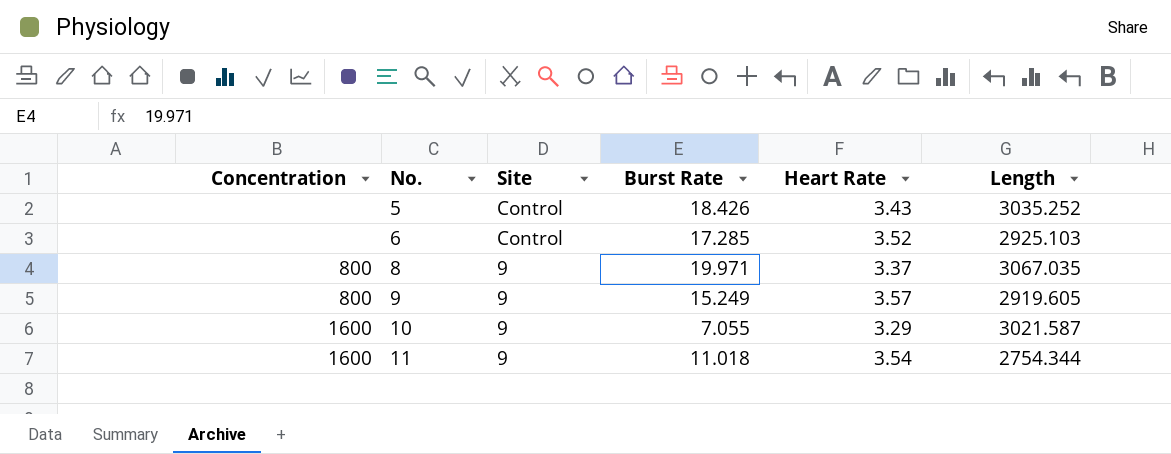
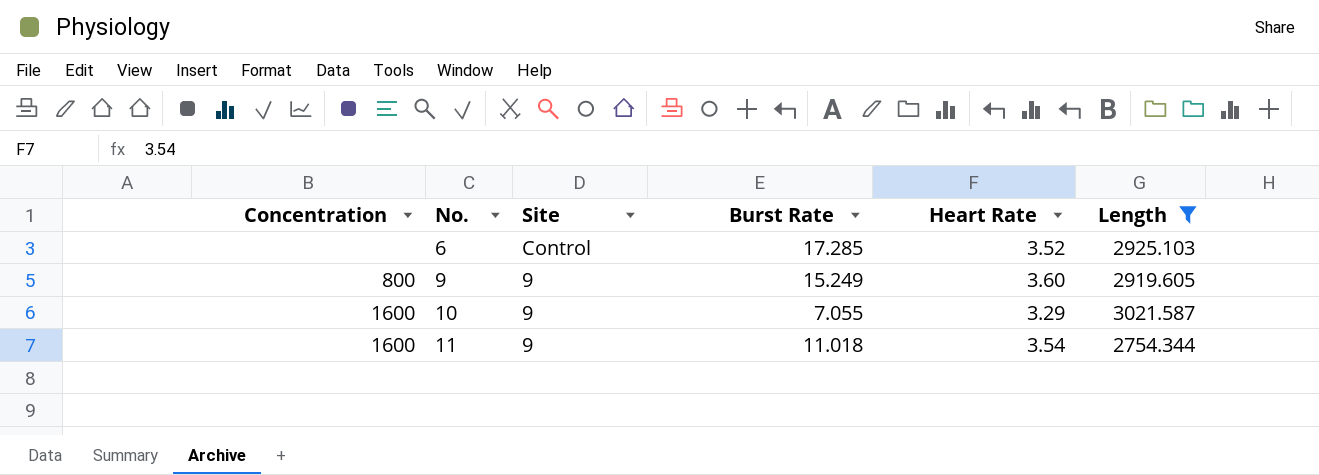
filter: none -> Length <= 3021.587
9 | Heart Rate: 3.57 -> 3.60

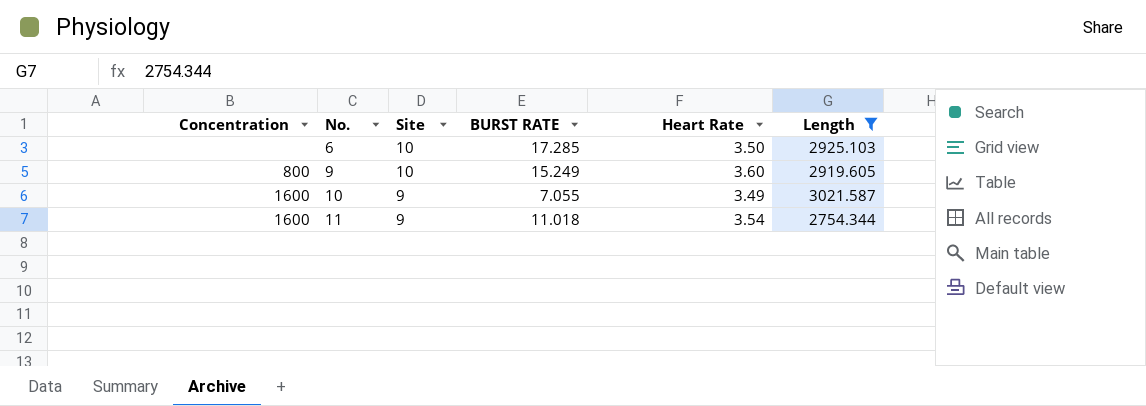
column name: Burst Rate -> BURST RATE
6 | Site: Control -> 10
6 | Heart Rate: 3.52 -> 3.50
9 | Site: 9 -> 10
10 | Heart Rate: 3.29 -> 3.49

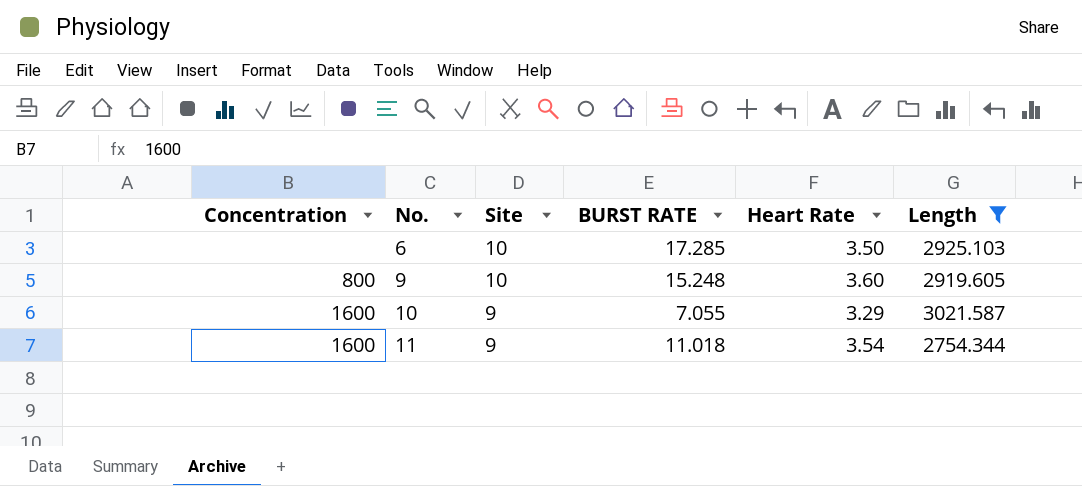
9 | BURST RATE: 15.249 -> 15.248
10 | Heart Rate: 3.49 -> 3.29

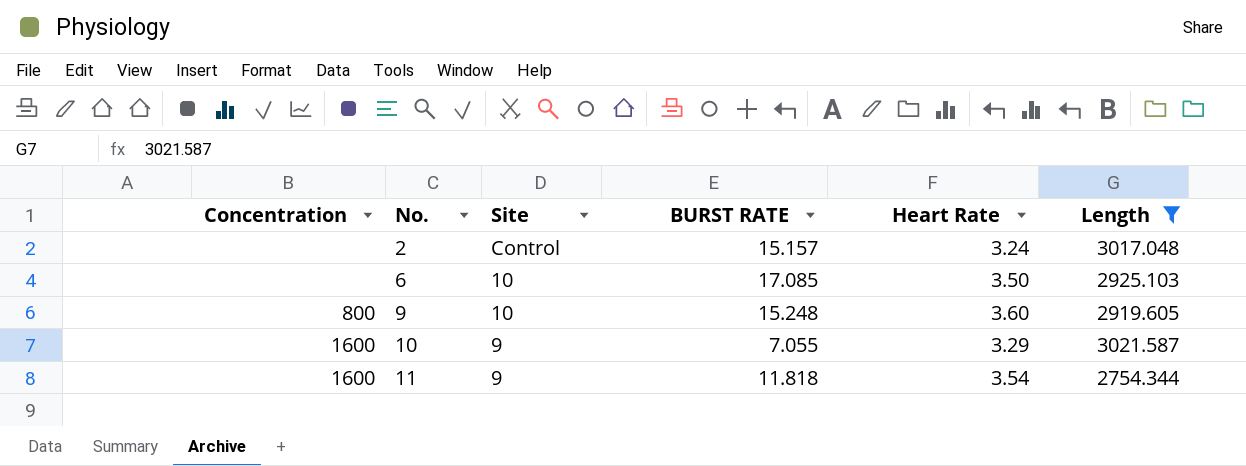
row 2: none -> none | Control | 15.157 | 3.24 | 3017.048
6 | BURST RATE: 17.285 -> 17.085
11 | BURST RATE: 11.018 -> 11.818

